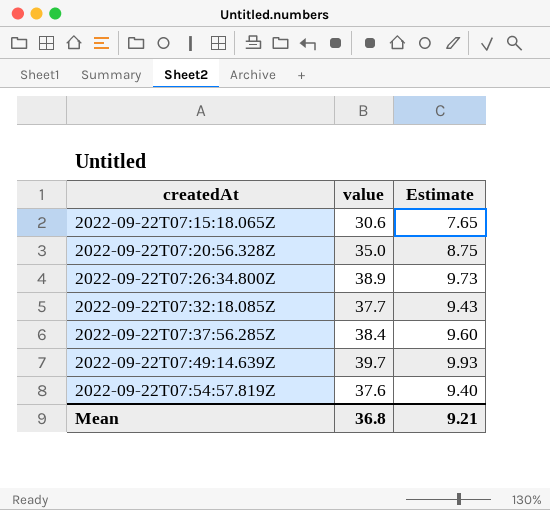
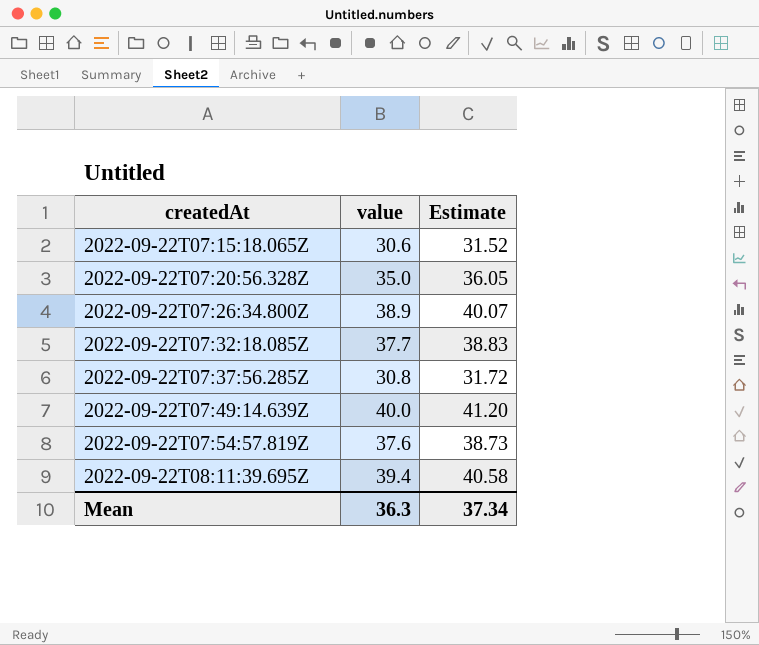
column Estimate | formula: [value] * 0.25 -> [value] * 1.03
2022-09-22T07:37:56.285Z | value: 38.4 -> 30.8
2022-09-22T07:49:14.639Z | value: 39.7 -> 40.0
row 2022-09-22T08:11:39.695Z: none -> 39.4 | 40.58
Mean | value: 36.8 -> 36.3
Mean | Estimate: 9.21 -> 37.34

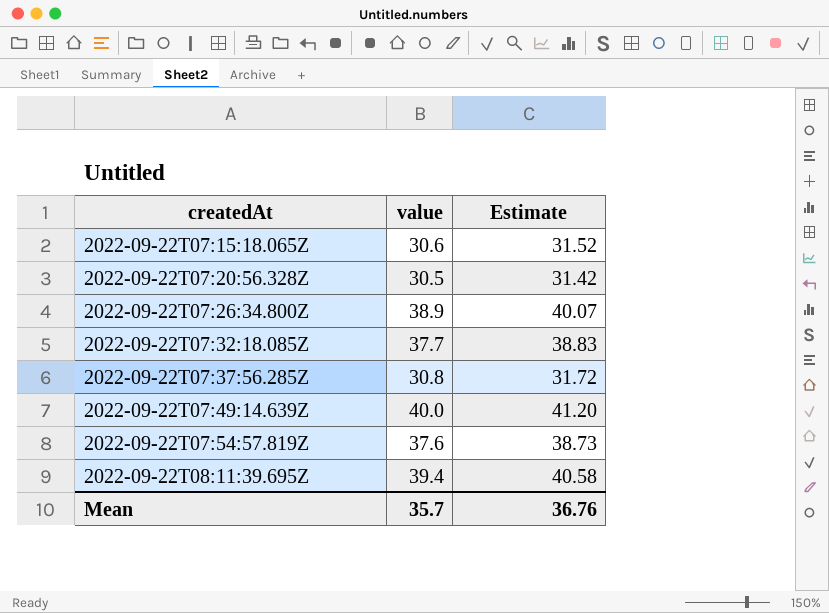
2022-09-22T07:20:56.328Z | value: 35.0 -> 30.5
2022-09-22T07:20:56.328Z | Estimate: 36.05 -> 31.42
Mean | value: 36.3 -> 35.7
Mean | Estimate: 37.34 -> 36.76

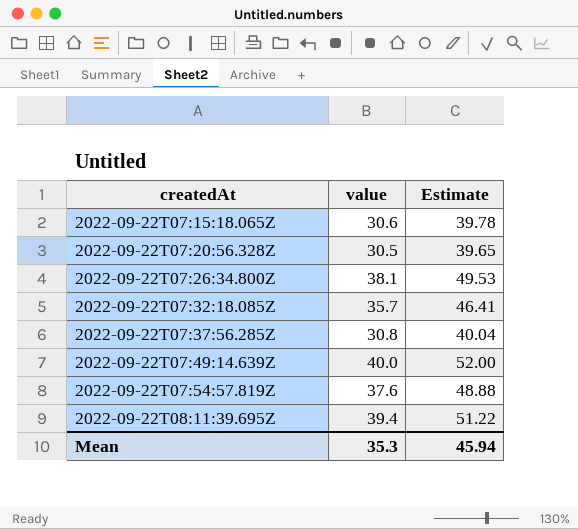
column Estimate | formula: [value] * 1.03 -> [value] * 1.3
2022-09-22T07:26:34.800Z | value: 38.9 -> 38.1
2022-09-22T07:32:18.085Z | value: 37.7 -> 35.7
Mean | value: 35.7 -> 35.3
Mean | Estimate: 36.76 -> 45.94

